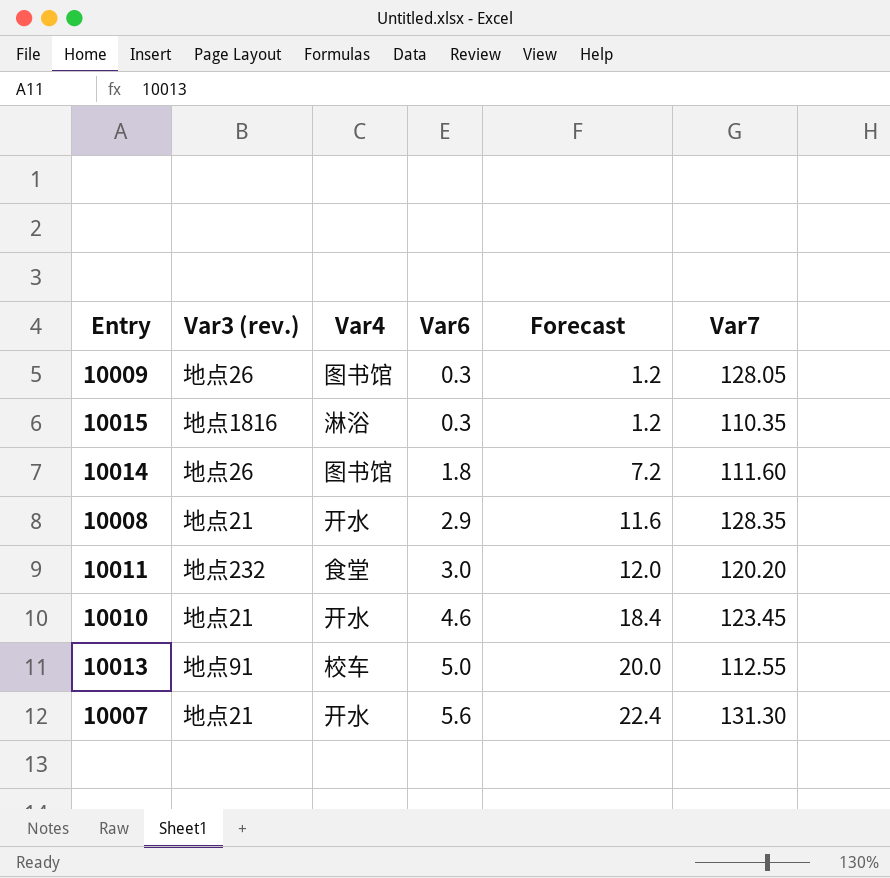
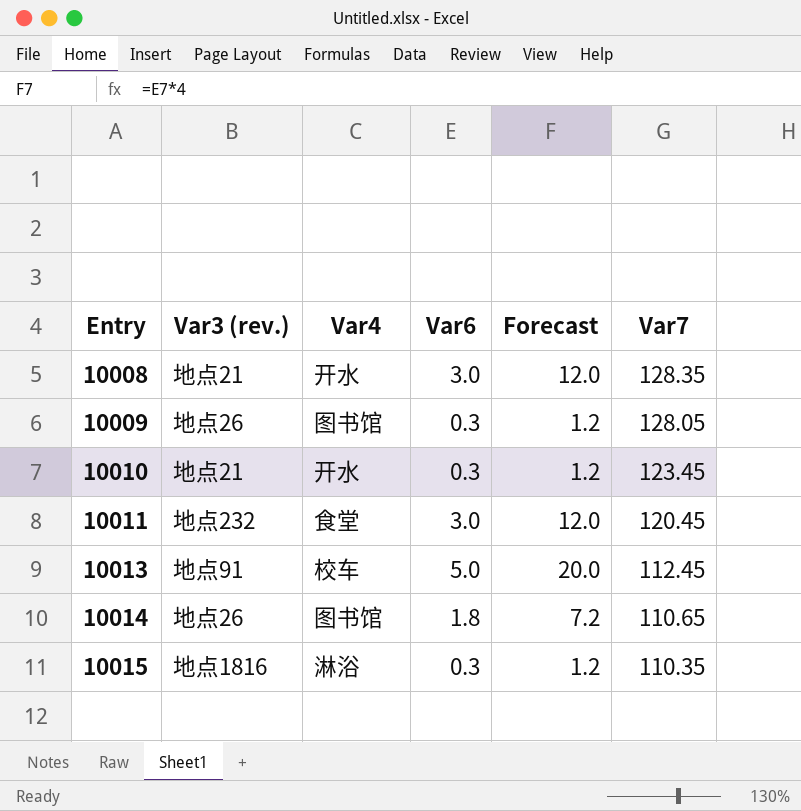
row order: Var6 ascending -> Entry ascending
row 10007: 地点21 | 开水 | 5.6 | 22.4 | 131.30 -> none
10008 | Var6: 2.9 -> 3.0
10008 | Forecast: 11.6 -> 12.0
10010 | Var6: 4.6 -> 0.3
10010 | Forecast: 18.4 -> 1.2
10011 | Var7: 120.20 -> 120.45
10013 | Var7: 112.55 -> 112.45
10014 | Var7: 111.60 -> 110.65

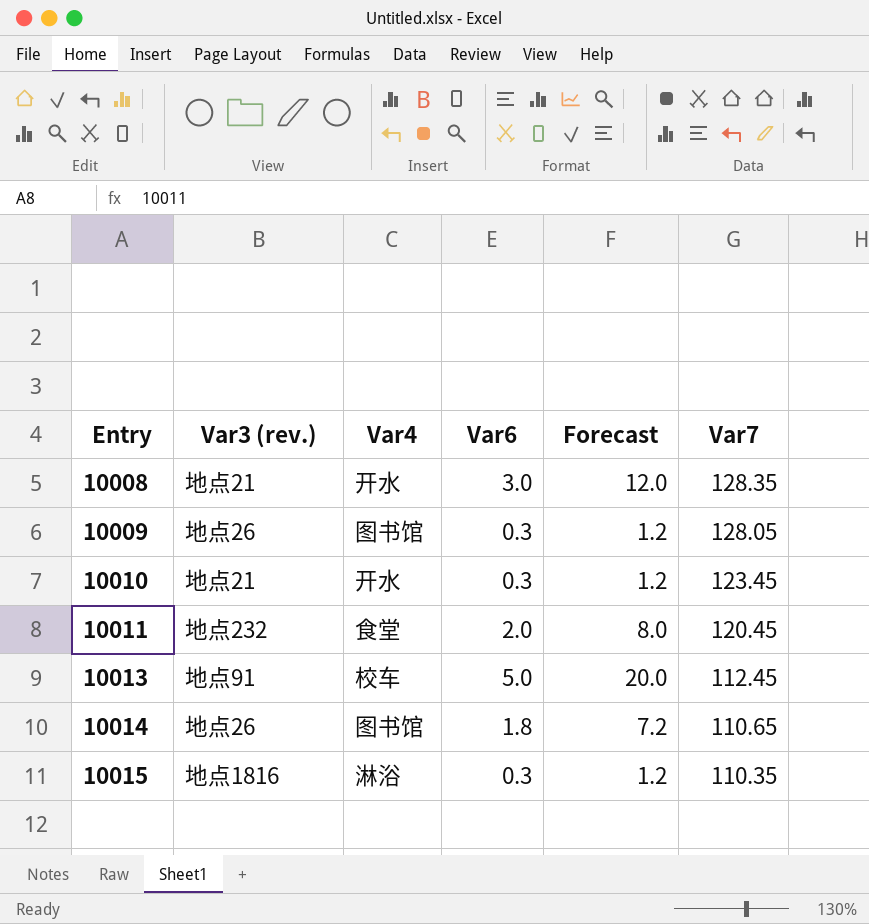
10011 | Var6: 3.0 -> 2.0
10011 | Forecast: 12.0 -> 8.0

